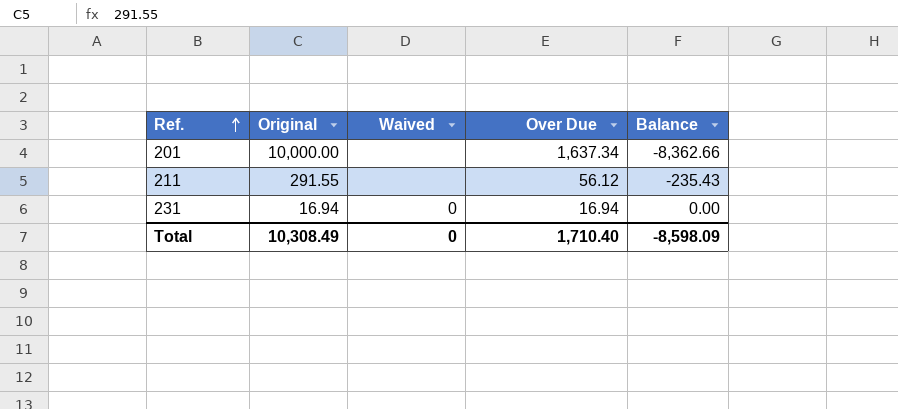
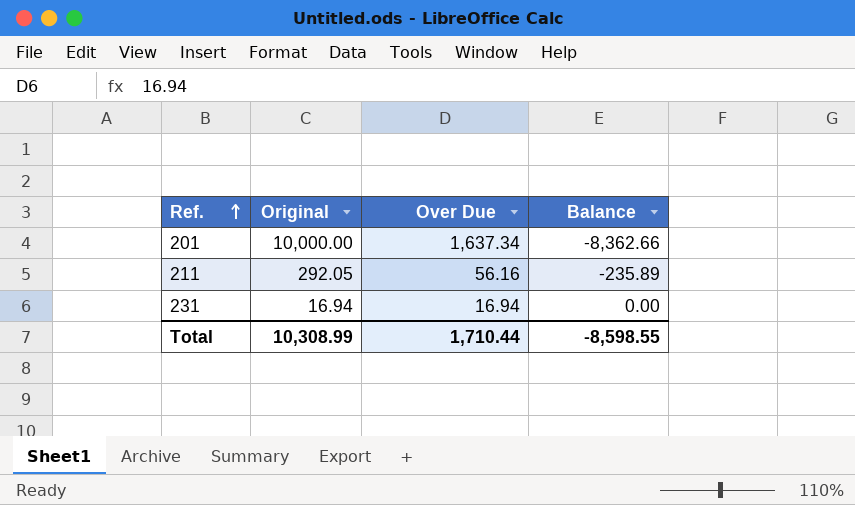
column Waived | position: 3 -> none
211 | Original: 291.55 -> 292.05
211 | Over Due: 56.12 -> 56.16
211 | Balance: -235.43 -> -235.89
Total | Original: 10,308.49 -> 10,308.99
Total | Over Due: 1,710.40 -> 1,710.44
Total | Balance: -8,598.09 -> -8,598.55

